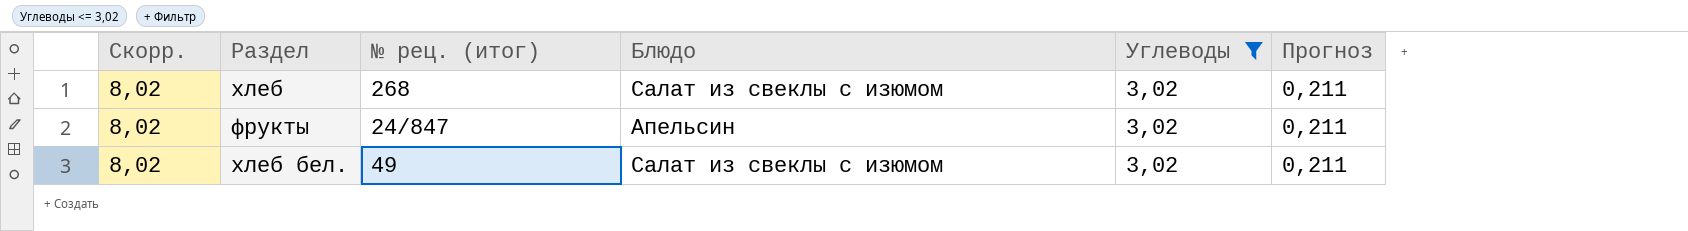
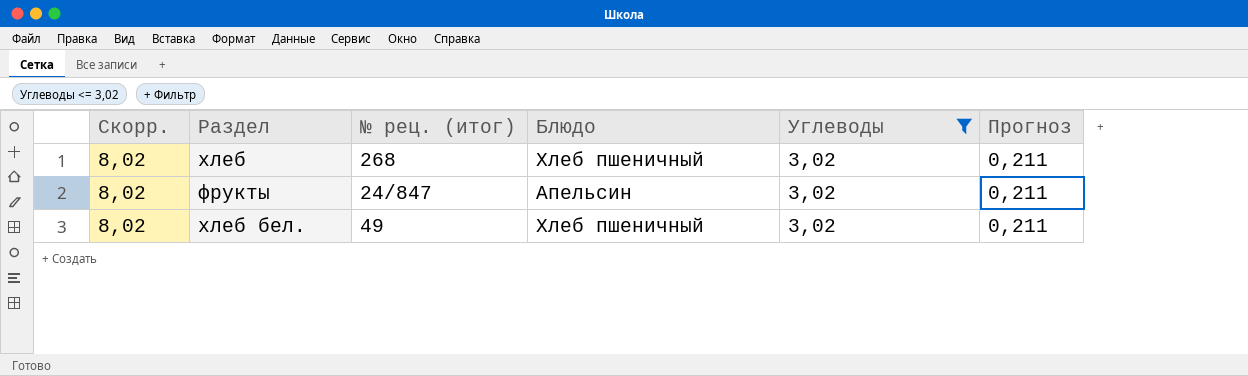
хлеб | Блюдо: Салат из свеклы с изюмом -> Хлеб пшеничный
хлеб бел. | Блюдо: Салат из свеклы с изюмом -> Хлеб пшеничный

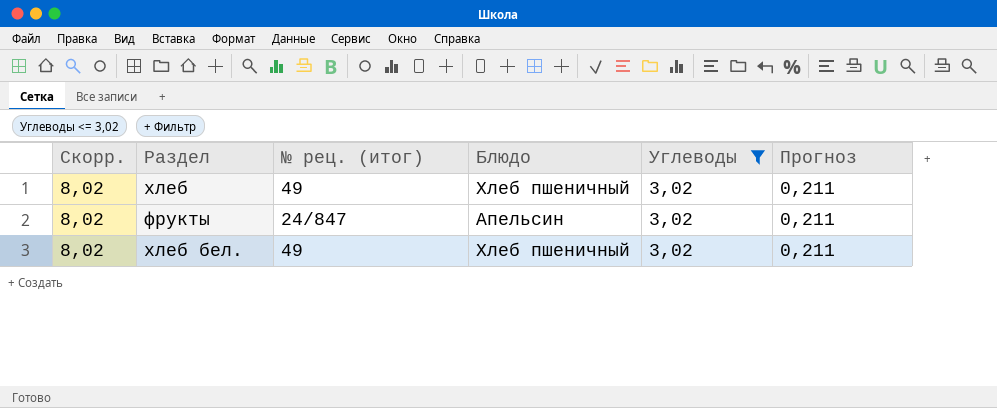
хлеб | № рец. (итог): 268 -> 49

